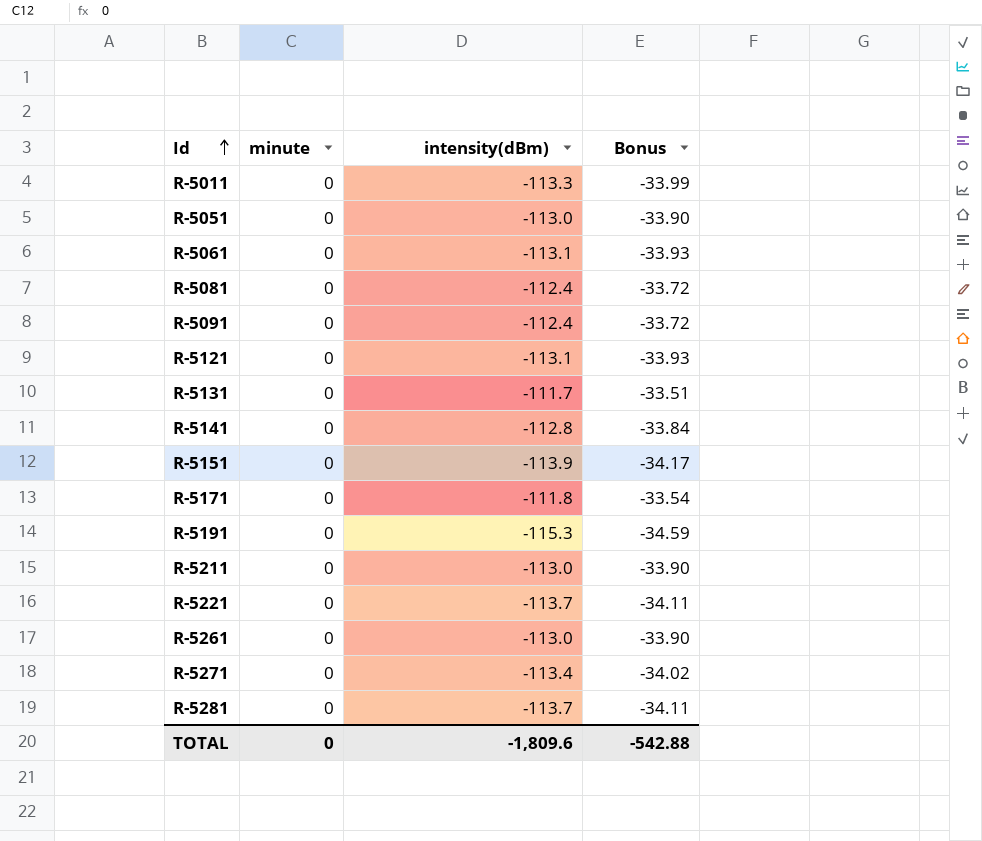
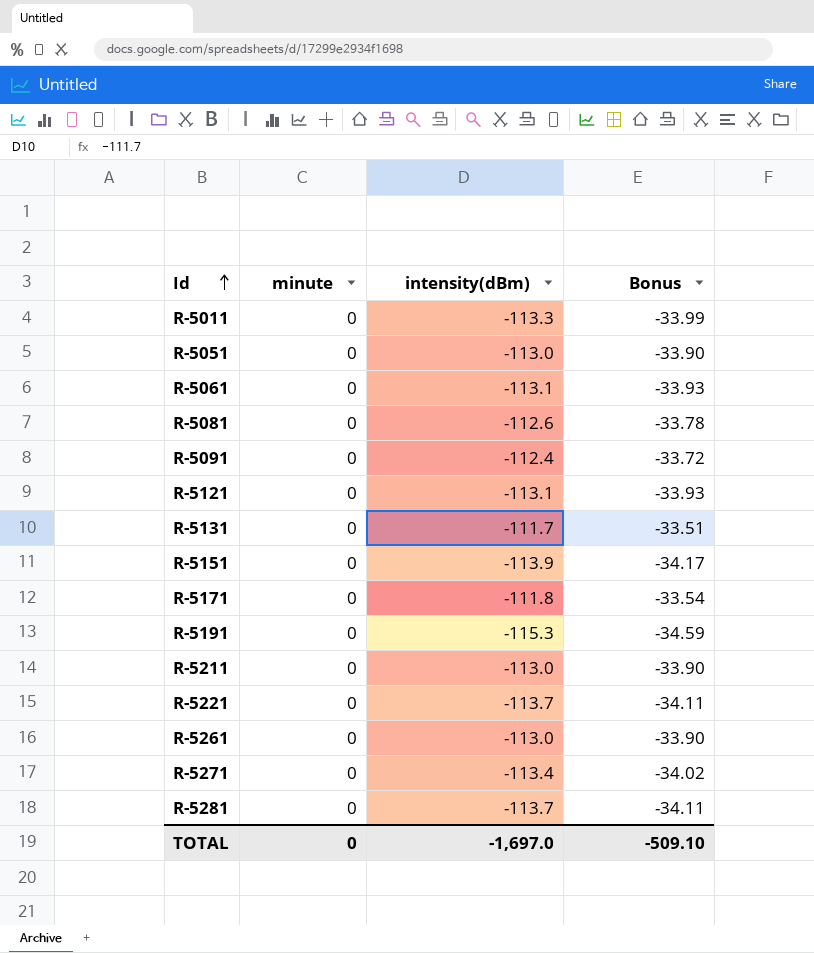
row R-5141: 0 | -112.8 | -33.84 -> none
R-5081 | intensity(dBm): -112.4 -> -112.6
R-5081 | Bonus: -33.72 -> -33.78
TOTAL | intensity(dBm): -1,809.6 -> -1,697.0
TOTAL | Bonus: -542.88 -> -509.10

